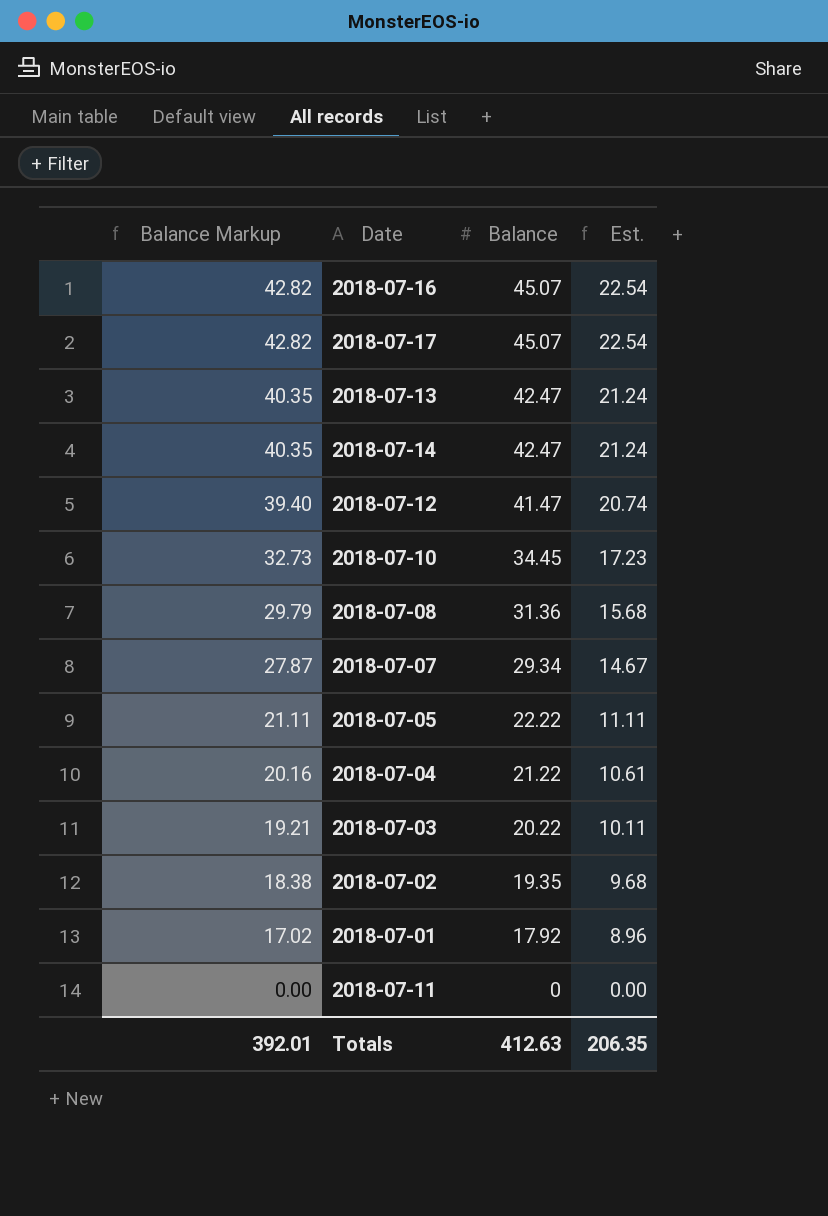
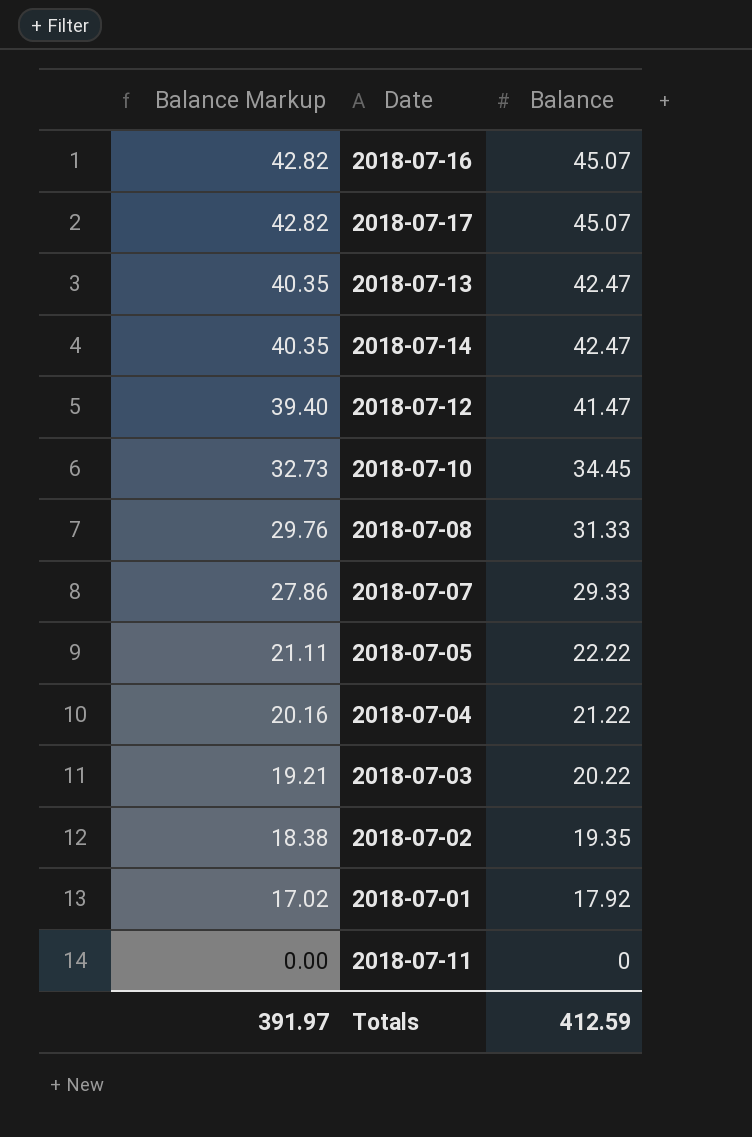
column Est. | formula: [Balance] * 0.5 -> none
2018-07-08 | Balance Markup: 29.79 -> 29.76
2018-07-08 | Balance: 31.36 -> 31.33
2018-07-07 | Balance Markup: 27.87 -> 27.86
2018-07-07 | Balance: 29.34 -> 29.33
Totals | Balance Markup: 392.01 -> 391.97
Totals | Balance: 412.63 -> 412.59

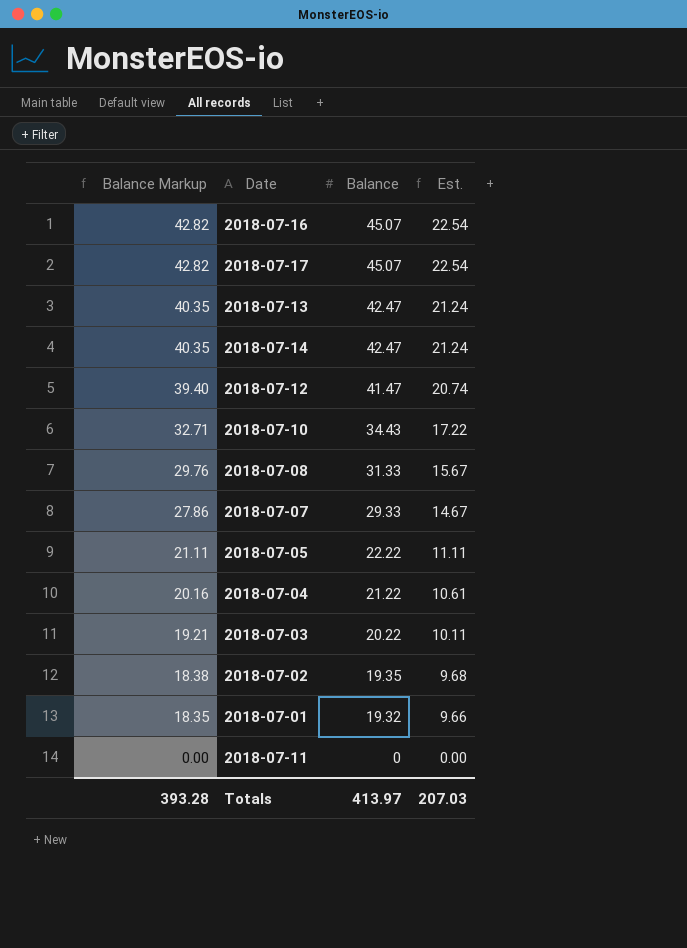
column Est. | formula: none -> [Balance] * 0.5
2018-07-10 | Balance Markup: 32.73 -> 32.71
2018-07-10 | Balance: 34.45 -> 34.43
2018-07-01 | Balance Markup: 17.02 -> 18.35
2018-07-01 | Balance: 17.92 -> 19.32
Totals | Balance Markup: 391.97 -> 393.28
Totals | Balance: 412.59 -> 413.97

